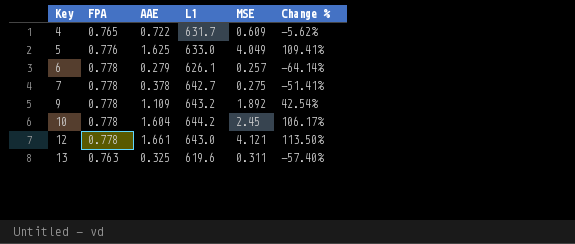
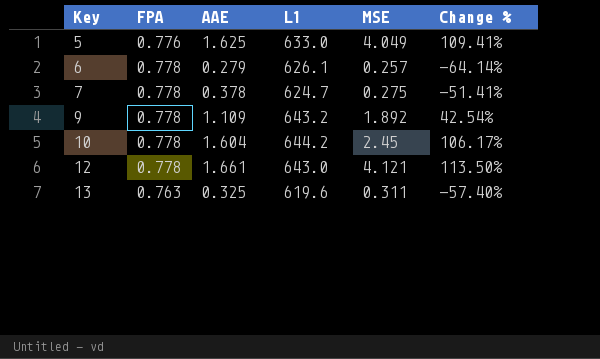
row 4: 0.765 | 0.722 | 631.7 | 0.609 | -5.62% -> none
7 | L1: 642.7 -> 624.7

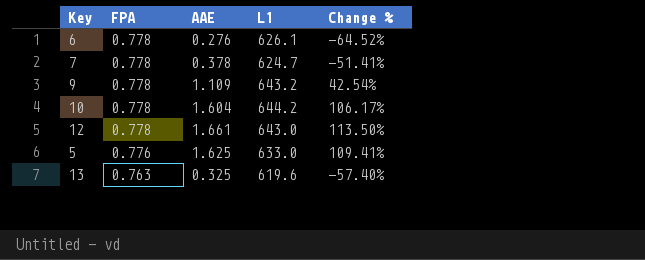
row order: Key ascending -> FPA descending
column MSE | position: 5 -> none
6 | AAE: 0.279 -> 0.276
6 | Change %: -64.14% -> -64.52%

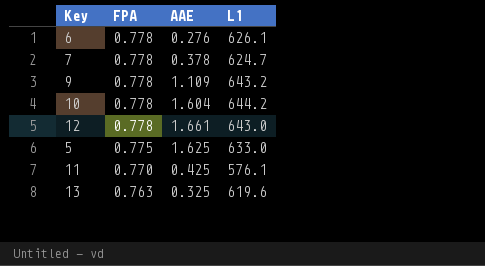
column Change % | formula: ([AAE] - [FPA]) / [FPA] -> none
5 | FPA: 0.776 -> 0.775
row 11: none -> 0.770 | 0.425 | 576.1

